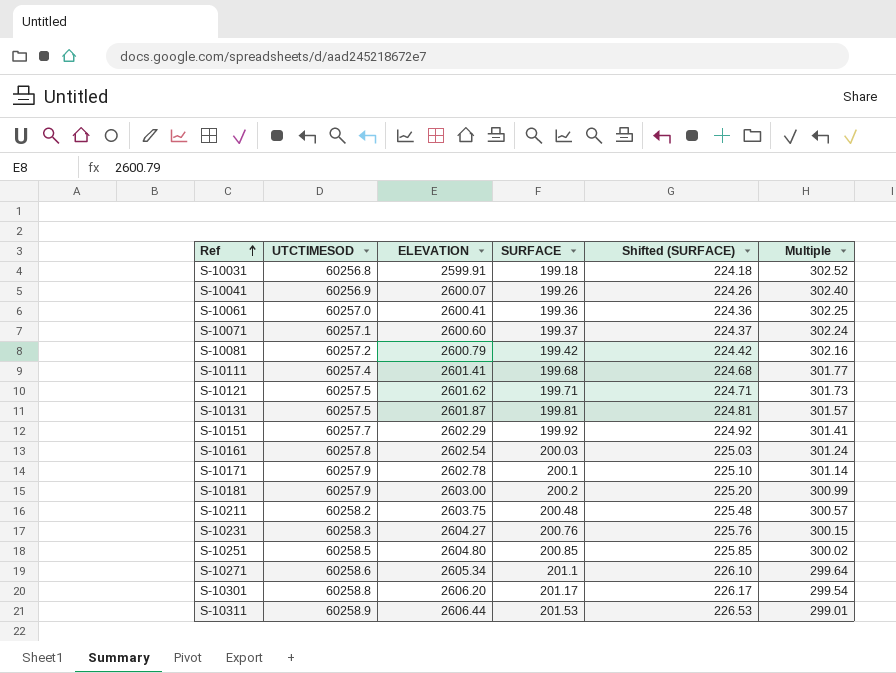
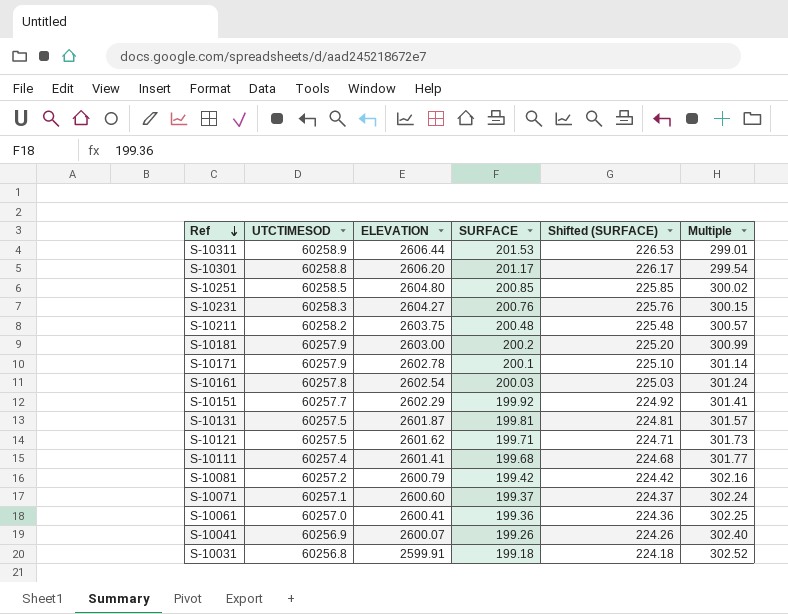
row order: Ref ascending -> Ref descending
row S-10271: 60258.6 | 2605.34 | 201.1 | 226.10 | 299.64 -> none

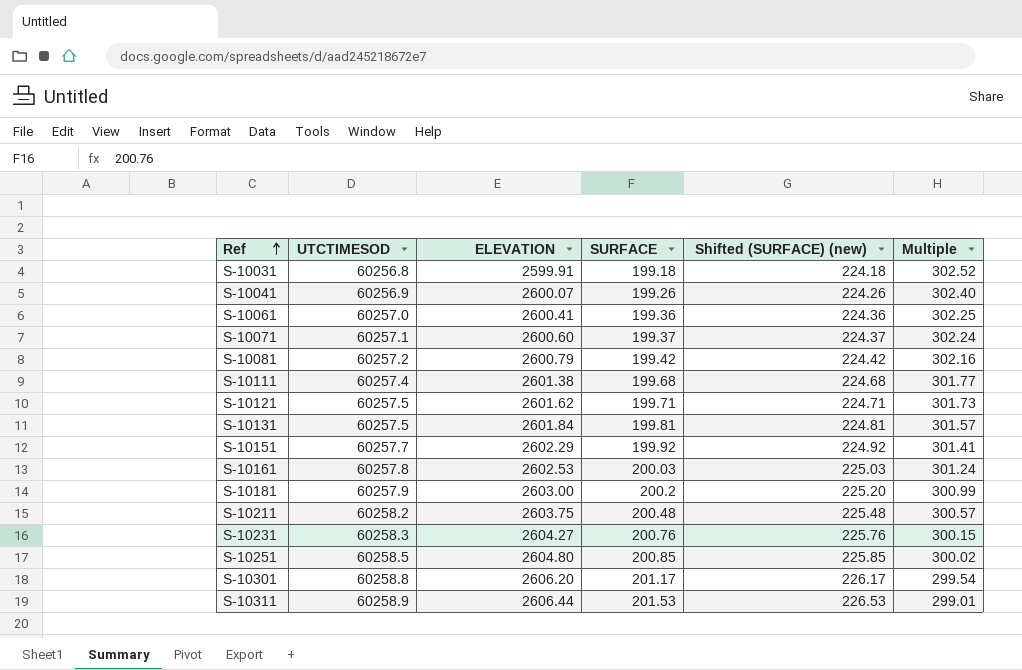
row order: Ref descending -> Ref ascending
column name: Shifted (SURFACE) -> Shifted (SURFACE) (new)
row S-10171: 60257.9 | 2602.78 | 200.1 | 225.10 | 301.14 -> none
S-10111 | ELEVATION: 2601.41 -> 2601.38
S-10131 | ELEVATION: 2601.87 -> 2601.84
S-10161 | ELEVATION: 2602.54 -> 2602.53

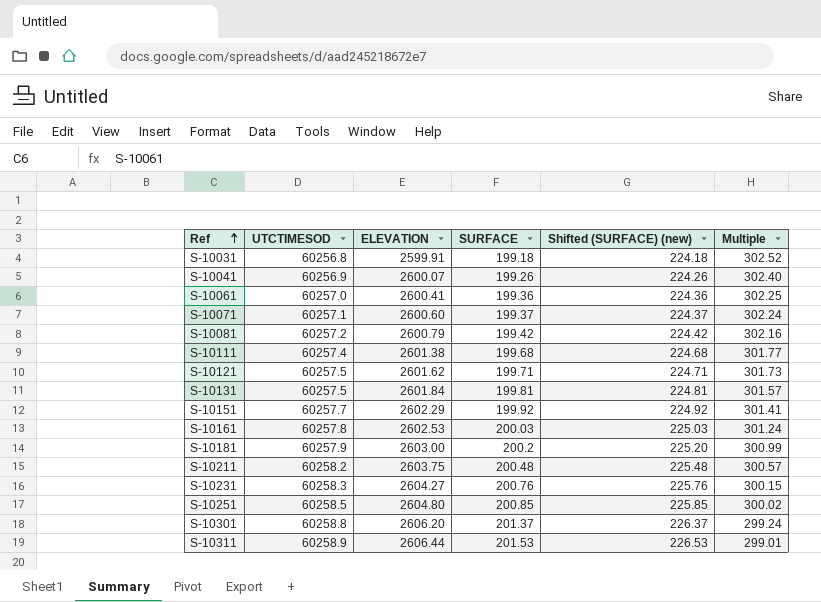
S-10301 | SURFACE: 201.17 -> 201.37
S-10301 | Shifted (SURFACE) (new): 226.17 -> 226.37
S-10301 | Multiple: 299.54 -> 299.24

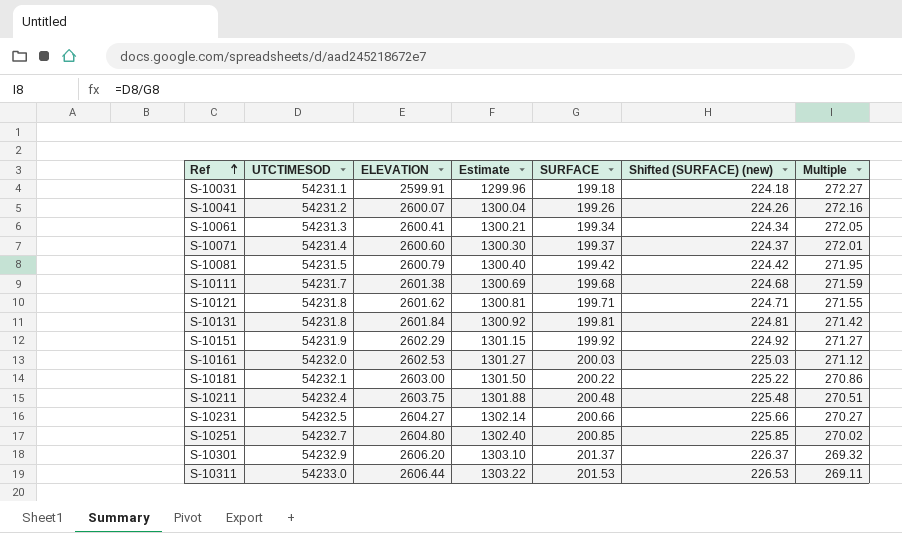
column Estimate | formula: none -> [ELEVATION] * 0.5
S-10031 | UTCTIMESOD: 60256.8 -> 54231.1
S-10031 | Multiple: 302.52 -> 272.27
S-10041 | UTCTIMESOD: 60256.9 -> 54231.2
S-10041 | Multiple: 302.40 -> 272.16
S-10061 | UTCTIMESOD: 60257.0 -> 54231.3
S-10061 | SURFACE: 199.36 -> 199.34
S-10061 | Shifted (SURFACE) (new): 224.36 -> 224.34
S-10061 | Multiple: 302.25 -> 272.05
S-10071 | UTCTIMESOD: 60257.1 -> 54231.4
S-10071 | Multiple: 302.24 -> 272.01
S-10081 | UTCTIMESOD: 60257.2 -> 54231.5
S-10081 | Multiple: 302.16 -> 271.95
S-10111 | UTCTIMESOD: 60257.4 -> 54231.7
S-10111 | Multiple: 301.77 -> 271.59
S-10121 | UTCTIMESOD: 60257.5 -> 54231.8
S-10121 | Multiple: 301.73 -> 271.55
S-10131 | UTCTIMESOD: 60257.5 -> 54231.8
S-10131 | Multiple: 301.57 -> 271.42
S-10151 | UTCTIMESOD: 60257.7 -> 54231.9
S-10151 | Multiple: 301.41 -> 271.27
S-10161 | UTCTIMESOD: 60257.8 -> 54232.0
S-10161 | Multiple: 301.24 -> 271.12
S-10181 | UTCTIMESOD: 60257.9 -> 54232.1
S-10181 | SURFACE: 200.2 -> 200.22
S-10181 | Shifted (SURFACE) (new): 225.20 -> 225.22
S-10181 | Multiple: 300.99 -> 270.86
S-10211 | UTCTIMESOD: 60258.2 -> 54232.4
S-10211 | Multiple: 300.57 -> 270.51
S-10231 | UTCTIMESOD: 60258.3 -> 54232.5
S-10231 | SURFACE: 200.76 -> 200.66
S-10231 | Shifted (SURFACE) (new): 225.76 -> 225.66
S-10231 | Multiple: 300.15 -> 270.27
S-10251 | UTCTIMESOD: 60258.5 -> 54232.7
S-10251 | Multiple: 300.02 -> 270.02
S-10301 | UTCTIMESOD: 60258.8 -> 54232.9
S-10301 | Multiple: 299.24 -> 269.32
S-10311 | UTCTIMESOD: 60258.9 -> 54233.0
S-10311 | Multiple: 299.01 -> 269.11

